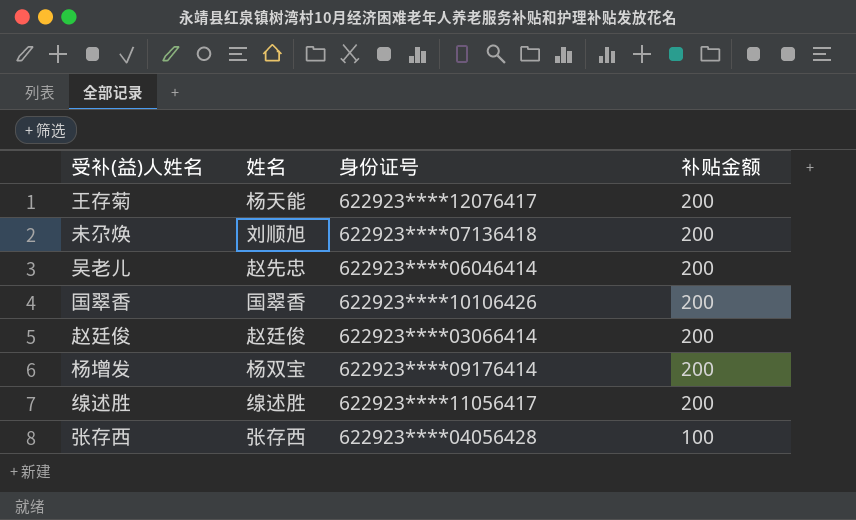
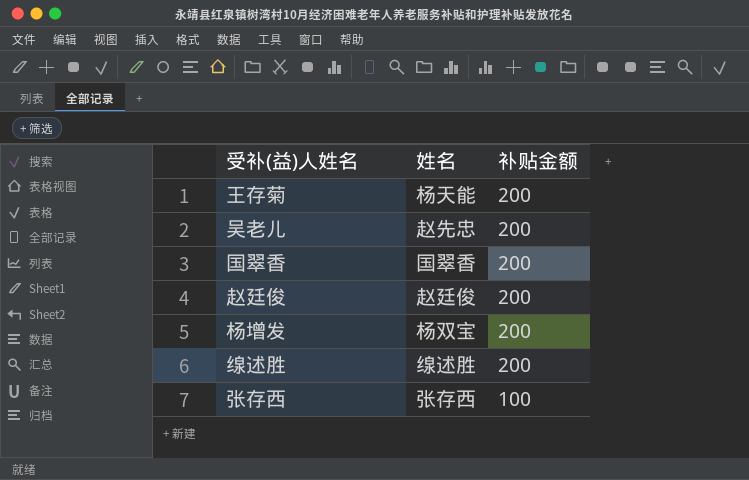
column 身份证号 | position: 3 -> none
row 未尕焕: 刘顺旭 | 622923****07136418 | 200 -> none

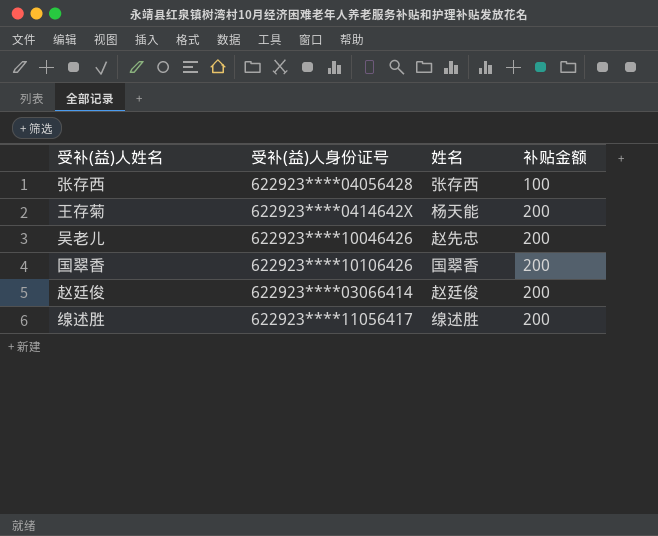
row order: 补贴金额 descending -> 补贴金额 ascending
column 受补(益)人身份证号 | position: none -> 2
row 杨增发: 杨双宝 | 200 -> none

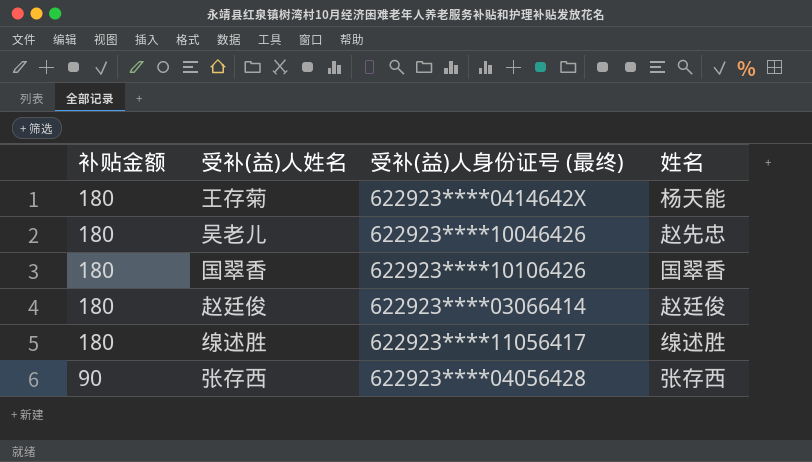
row order: 补贴金额 ascending -> 补贴金额 descending
column 补贴金额 | position: 4 -> 1
column name: 受补(益)人身份证号 -> 受补(益)人身份证号 (最终)
王存菊 | 补贴金额: 200 -> 180
吴老儿 | 补贴金额: 200 -> 180
国翠香 | 补贴金额: 200 -> 180
赵廷俊 | 补贴金额: 200 -> 180
缐述胜 | 补贴金额: 200 -> 180
张存西 | 补贴金额: 100 -> 90

